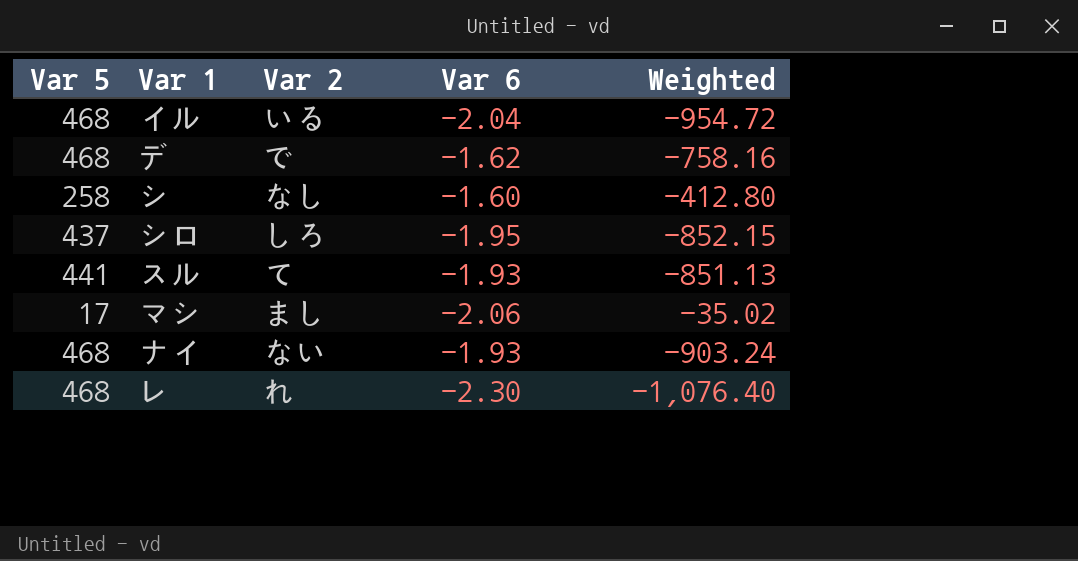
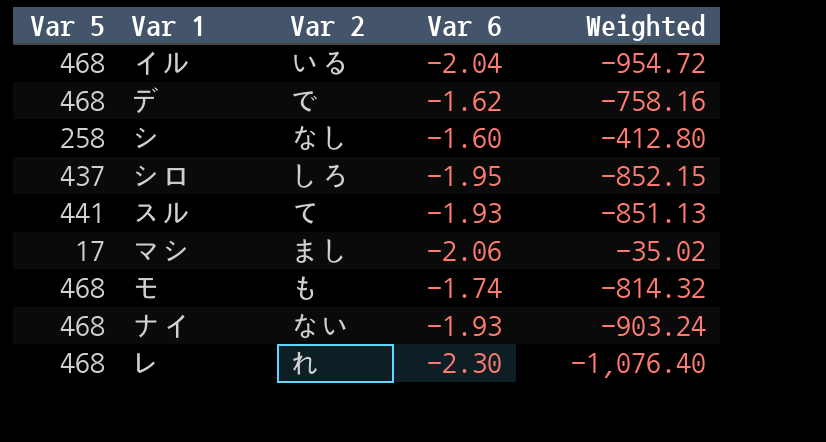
row モ: none -> 468 | も | -1.74 | -814.32

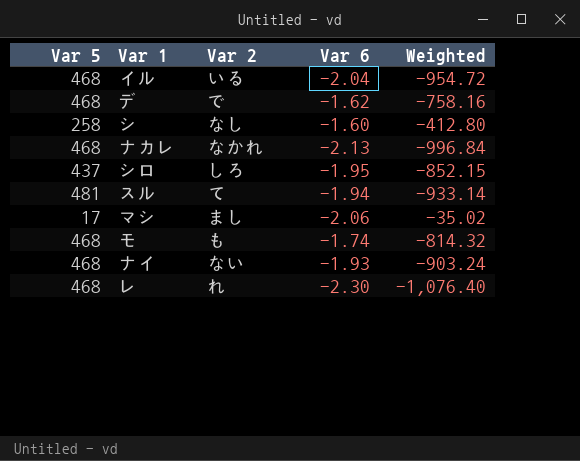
row ナカレ: none -> 468 | なかれ | -2.13 | -996.84
スル | Var 5: 441 -> 481
スル | Var 6: -1.93 -> -1.94
スル | Weighted: -851.13 -> -933.14

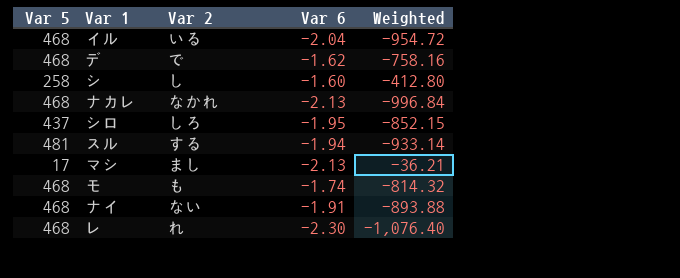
シ | Var 2: なし -> し
スル | Var 2: て -> する
マシ | Var 6: -2.06 -> -2.13
マシ | Weighted: -35.02 -> -36.21
ナイ | Var 6: -1.93 -> -1.91
ナイ | Weighted: -903.24 -> -893.88

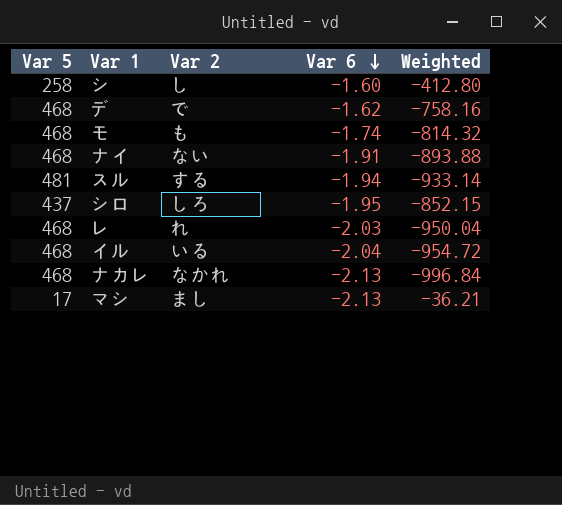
row order: none -> Var 6 descending
レ | Var 6: -2.30 -> -2.03
レ | Weighted: -1,076.40 -> -950.04

